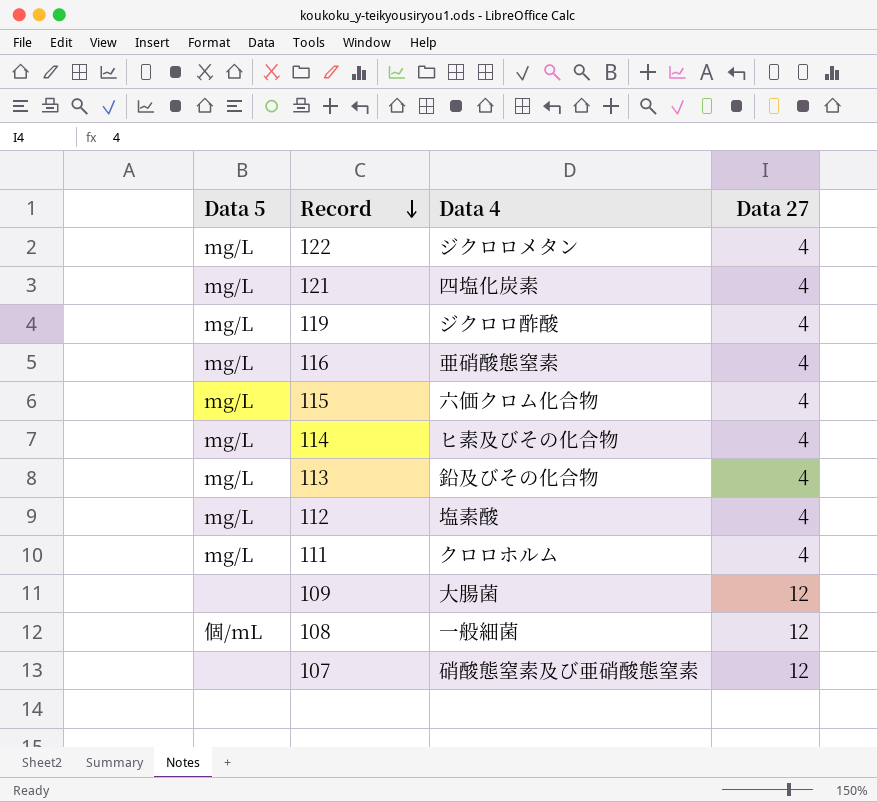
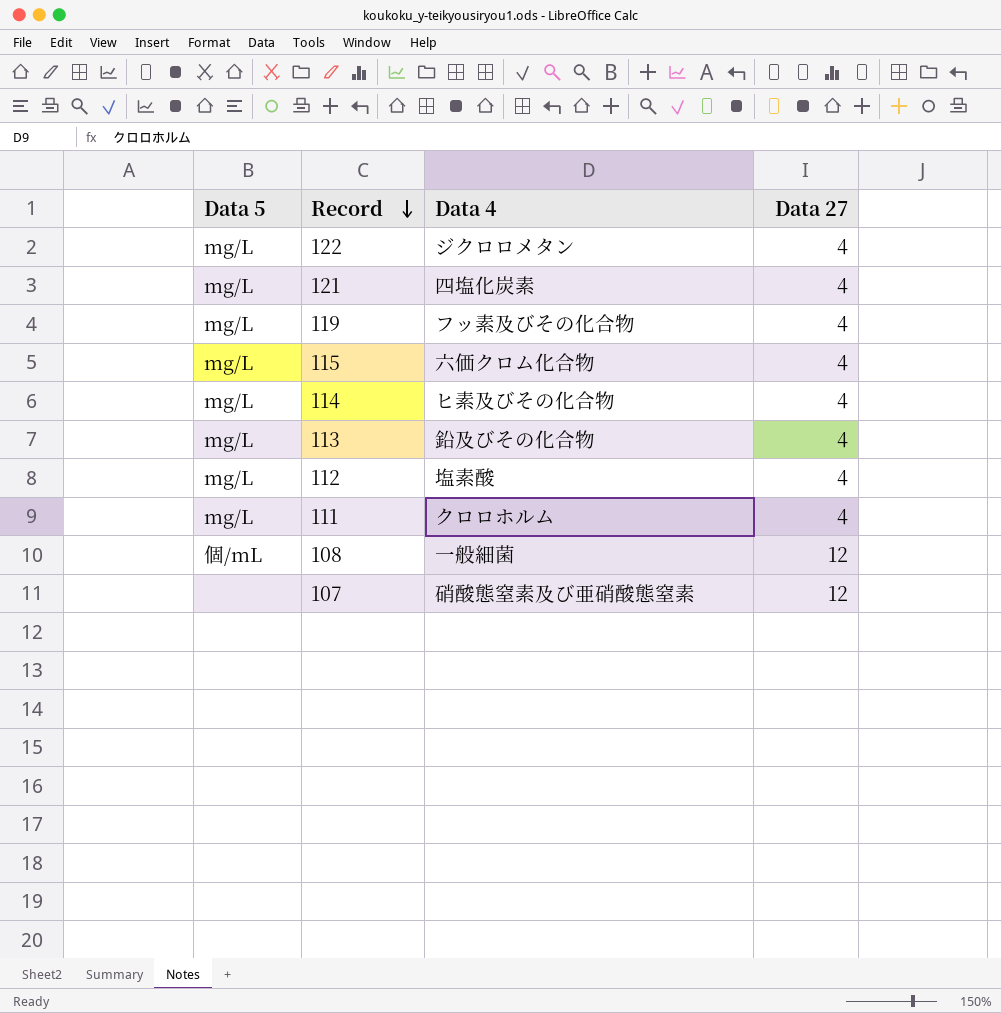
row 116: mg/L | 亜硝酸態窒素 | 4 -> none
row 109: none | 大腸菌 | 12 -> none
119 | Data 4: ジクロロ酢酸 -> フッ素及びその化合物

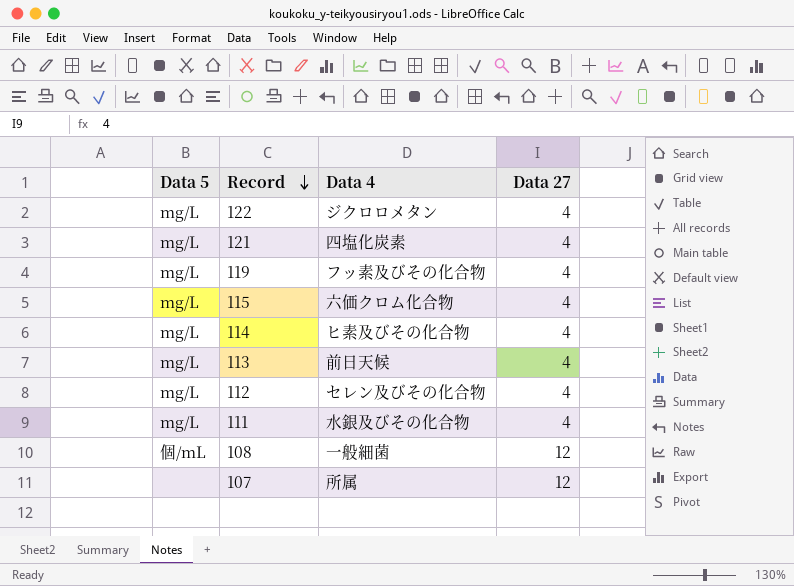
113 | Data 4: 鉛及びその化合物 -> 前日天候
112 | Data 4: 塩素酸 -> セレン及びその化合物
111 | Data 4: クロロホルム -> 水銀及びその化合物
107 | Data 4: 硝酸態窒素及び亜硝酸態窒素 -> 所属

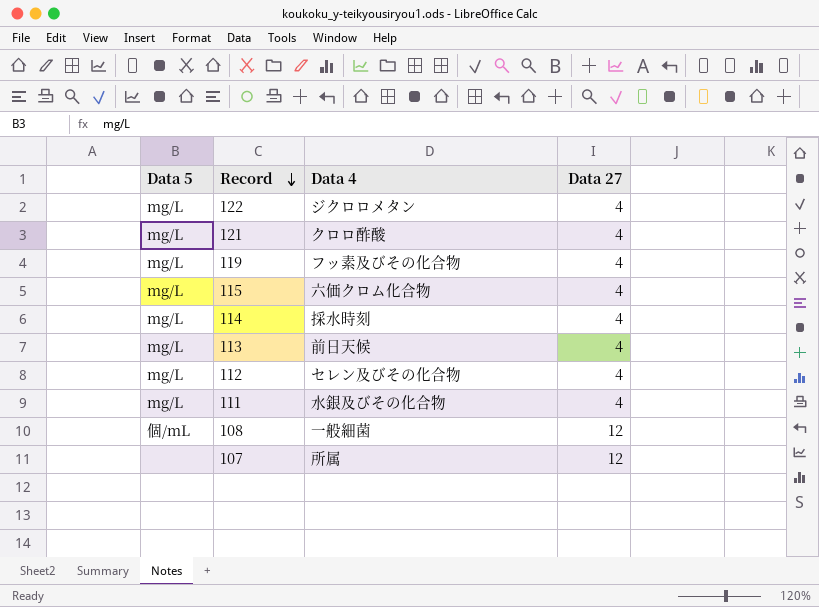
121 | Data 4: 四塩化炭素 -> クロロ酢酸
114 | Data 4: ヒ素及びその化合物 -> 採水時刻

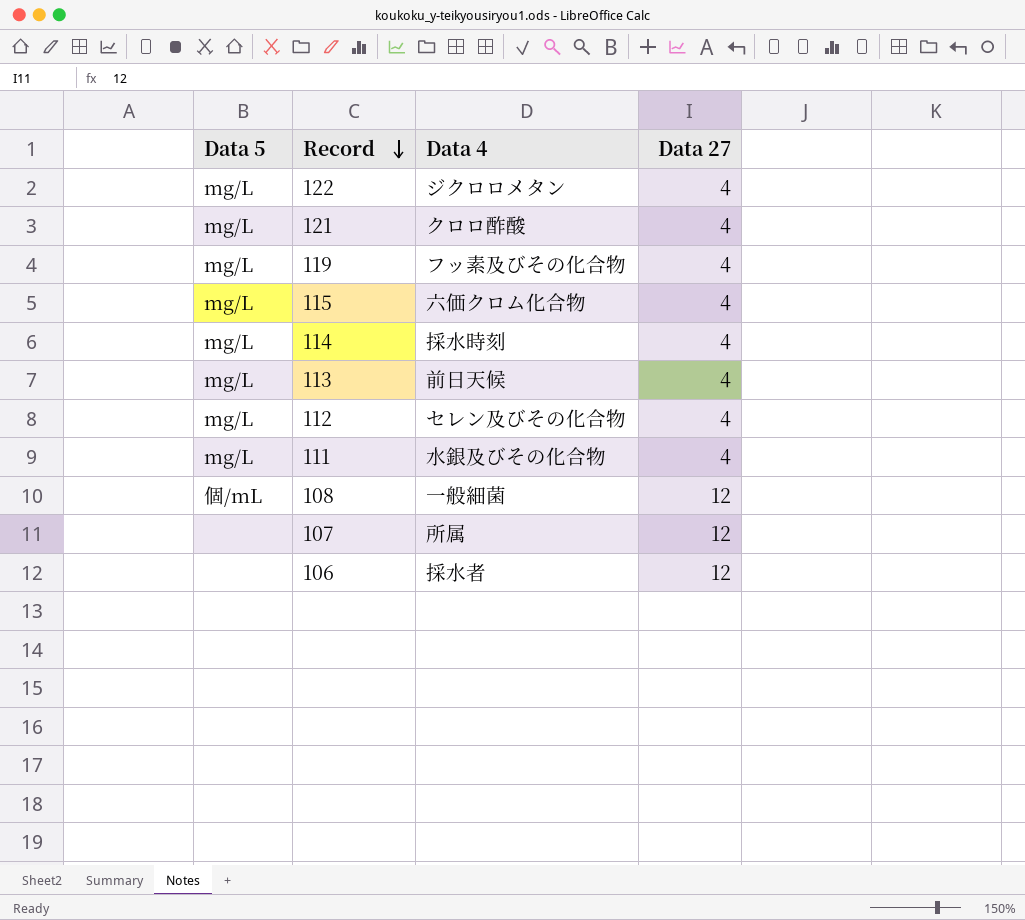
row 106: none -> none | 採水者 | 12

